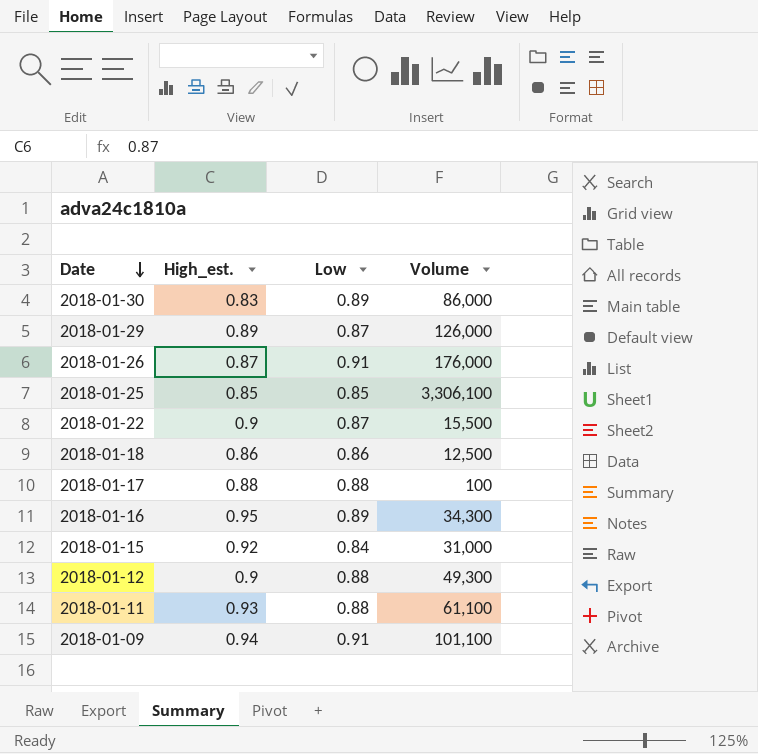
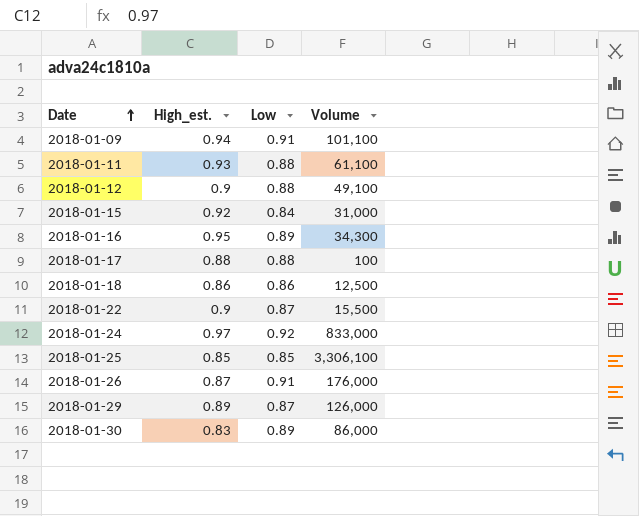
row order: Date descending -> Date ascending
2018-01-12 | Volume: 49,300 -> 49,100
row 2018-01-24: none -> 0.97 | 0.92 | 833,000

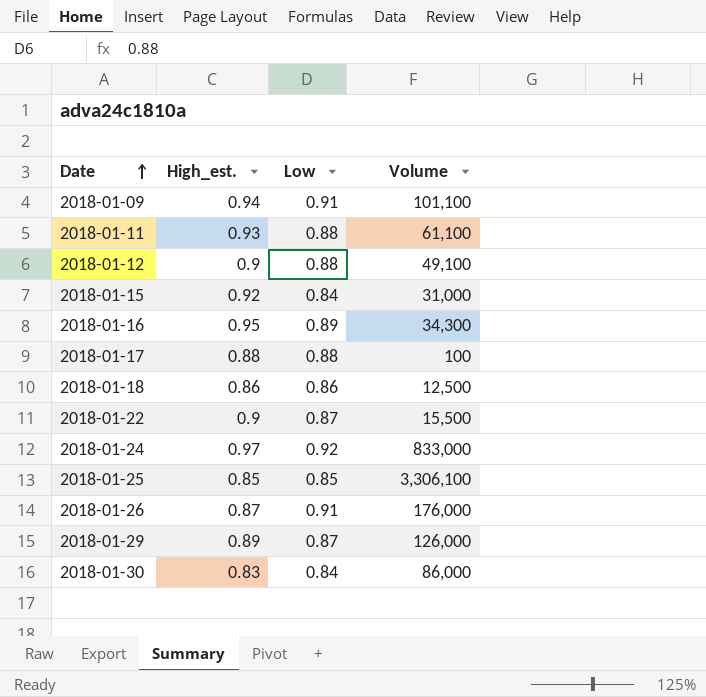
2018-01-30 | Low: 0.89 -> 0.84

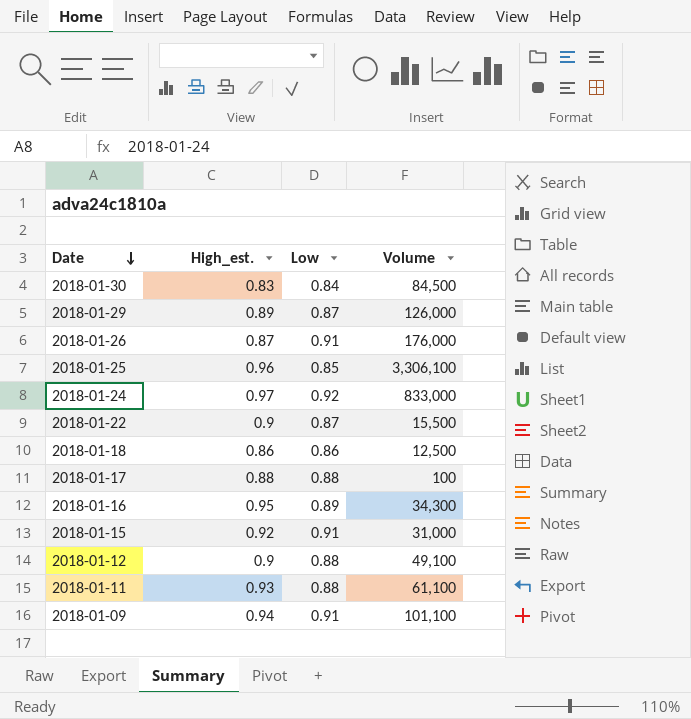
row order: Date ascending -> Date descending
2018-01-30 | Volume: 86,000 -> 84,500
2018-01-25 | High_est.: 0.85 -> 0.96
2018-01-15 | Low: 0.84 -> 0.91

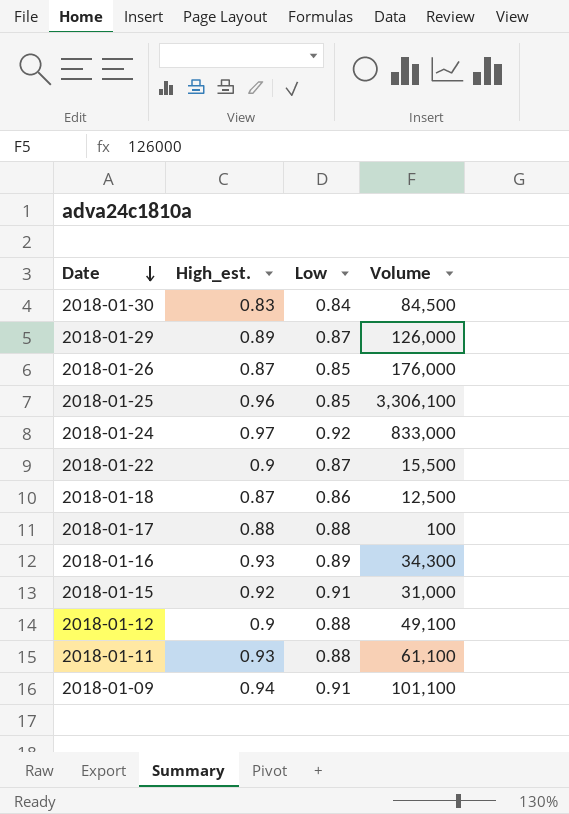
2018-01-26 | Low: 0.91 -> 0.85
2018-01-18 | High_est.: 0.86 -> 0.87
2018-01-16 | High_est.: 0.95 -> 0.93

